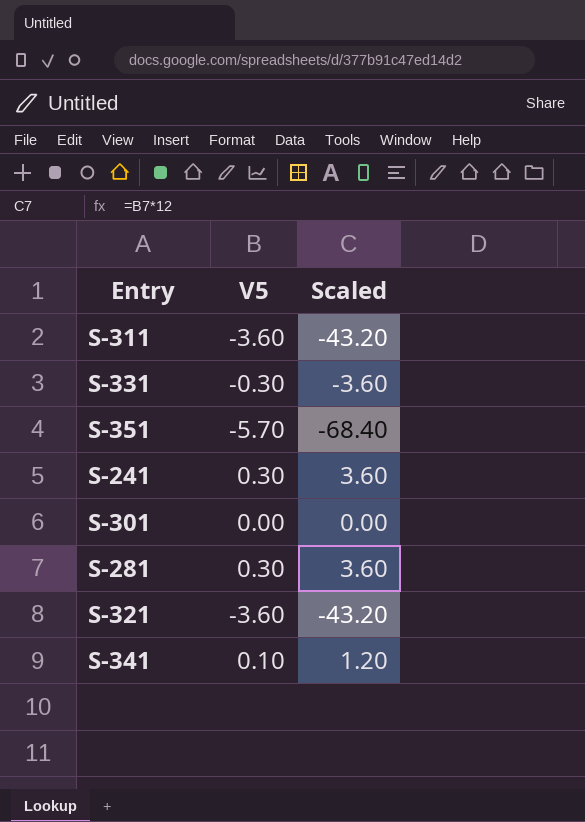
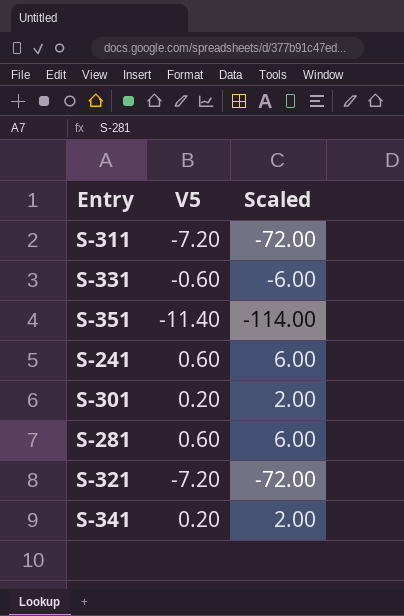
column Scaled | formula: [V5] * 12 -> [V5] * 10
S-311 | V5: -3.60 -> -7.20
S-331 | V5: -0.30 -> -0.60
S-351 | V5: -5.70 -> -11.40
S-241 | V5: 0.30 -> 0.60
S-301 | V5: 0.00 -> 0.20
S-281 | V5: 0.30 -> 0.60
S-321 | V5: -3.60 -> -7.20
S-341 | V5: 0.10 -> 0.20

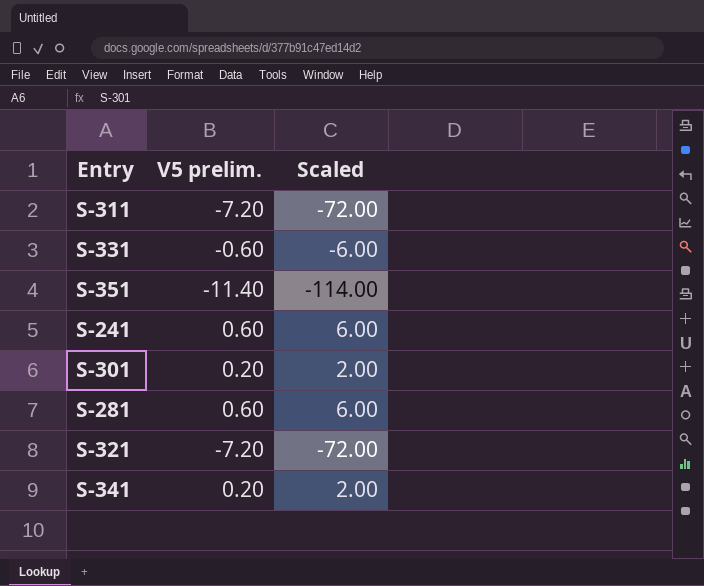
column name: V5 -> V5 prelim.

